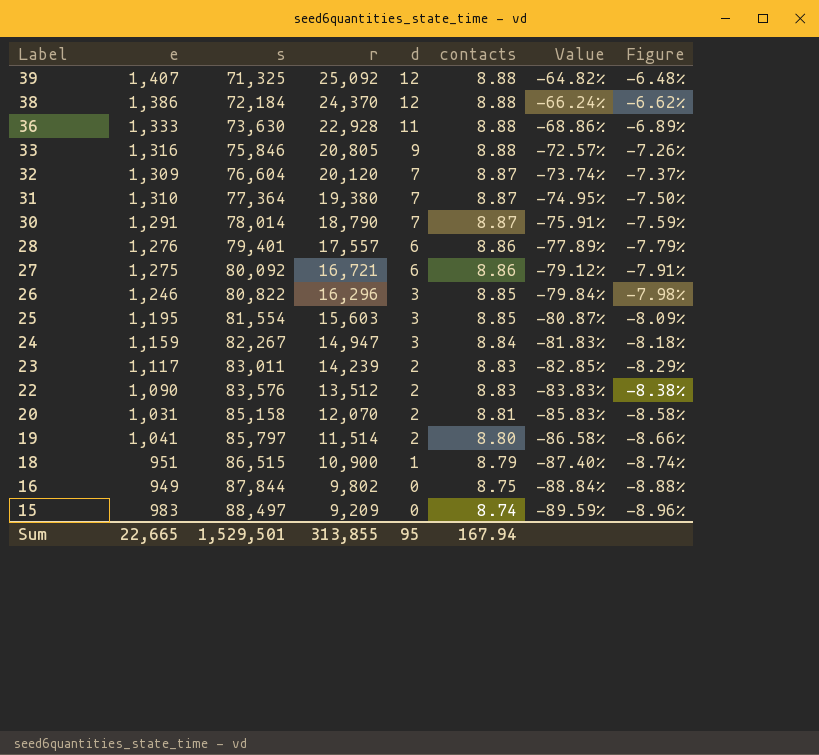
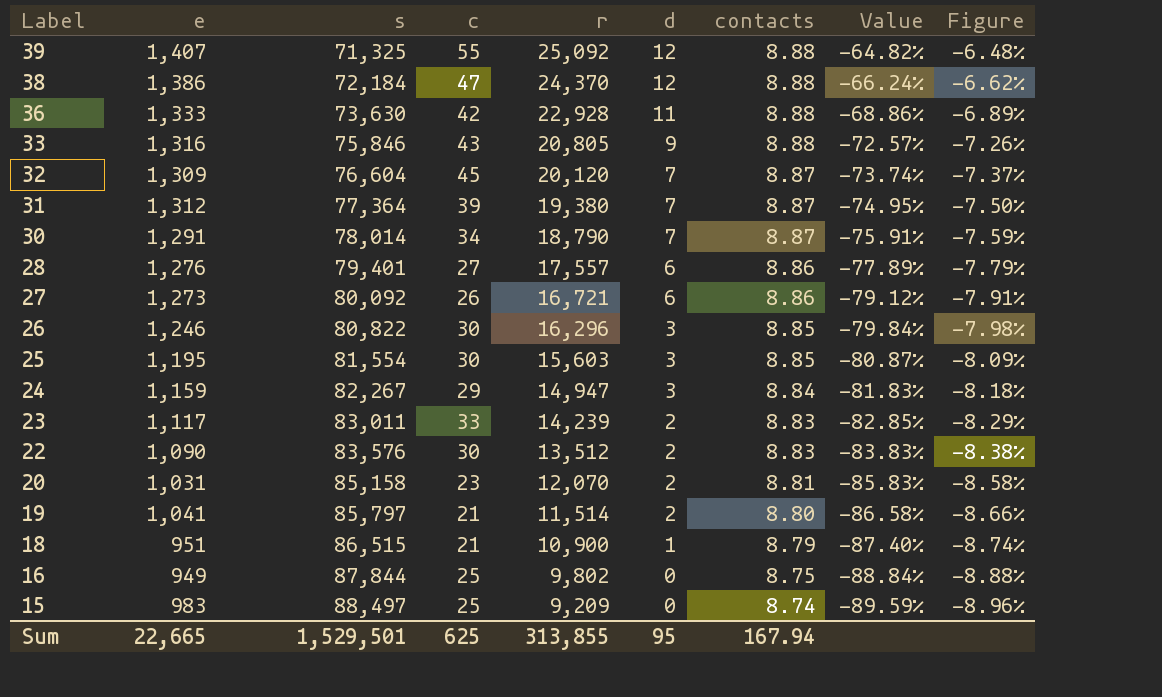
column c | position: none -> 4
31 | e: 1,310 -> 1,312
27 | e: 1,275 -> 1,273

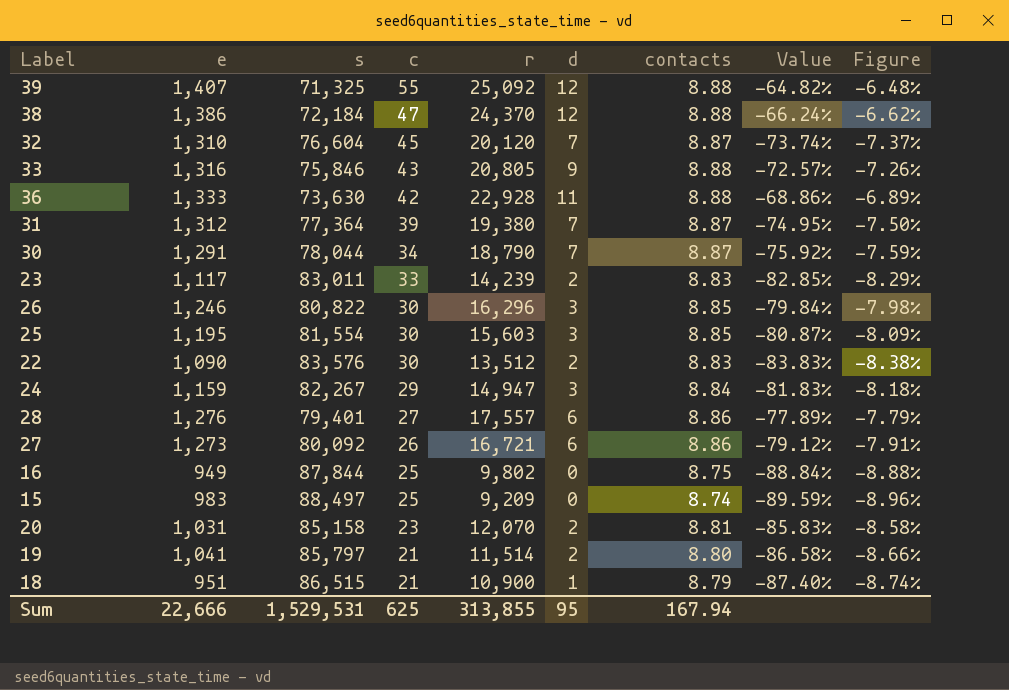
row order: Label descending -> c descending
32 | e: 1,309 -> 1,310
30 | s: 78,014 -> 78,044
30 | Value: -75.91% -> -75.92%
Sum | e: 22,665 -> 22,666
Sum | s: 1,529,501 -> 1,529,531

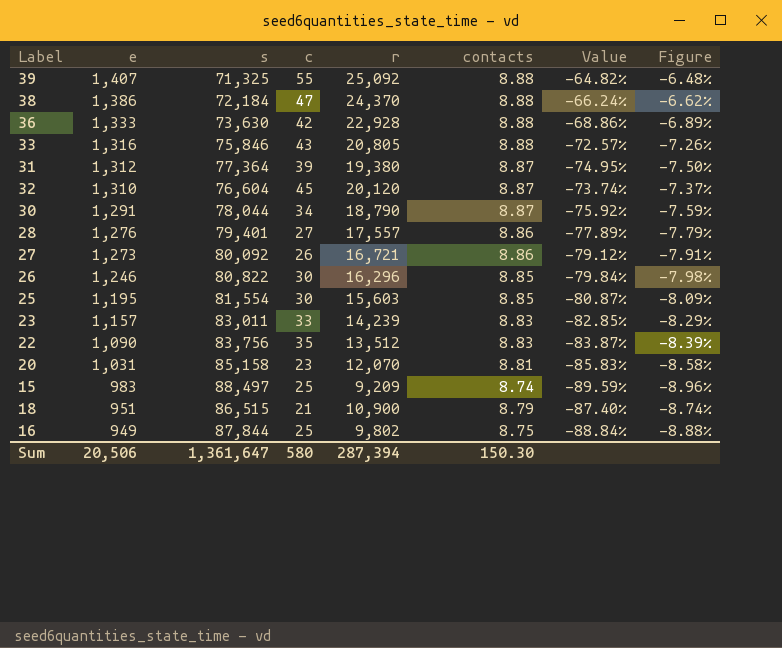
row order: c descending -> e descending
column d | position: 6 -> none
row 24: 1,159 | 82,267 | 29 | 14,947 | 3 | 8.84 | -81.83% | -8.18% -> none
row 19: 1,041 | 85,797 | 21 | 11,514 | 2 | 8.80 | -86.58% | -8.66% -> none
23 | e: 1,117 -> 1,157
22 | s: 83,576 -> 83,756
22 | c: 30 -> 35
22 | Value: -83.83% -> -83.87%
22 | Figure: -8.38% -> -8.39%
Sum | e: 22,666 -> 20,506
Sum | s: 1,529,531 -> 1,361,647
Sum | c: 625 -> 580
Sum | r: 313,855 -> 287,394
Sum | contacts: 167.94 -> 150.30

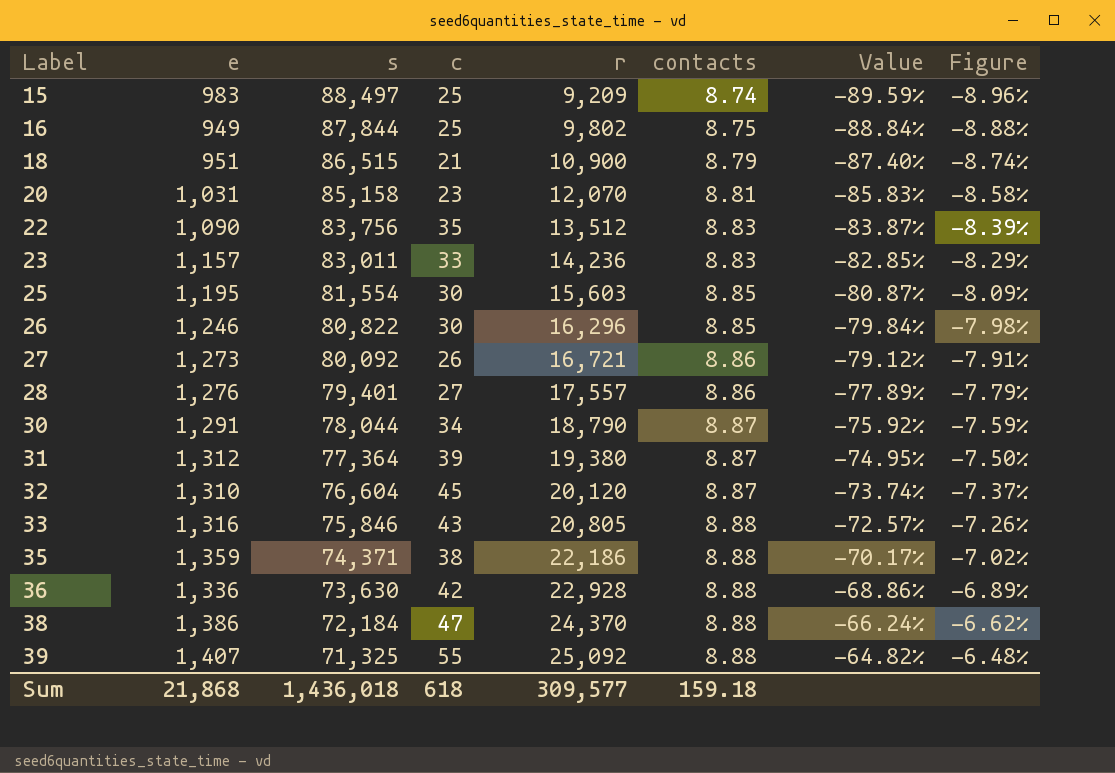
row order: e descending -> Label ascending
23 | r: 14,239 -> 14,236
row 35: none -> 1,359 | 74,371 | 38 | 22,186 | 8.88 | -70.17% | -7.02%
36 | e: 1,333 -> 1,336
Sum | e: 20,506 -> 21,868
Sum | s: 1,361,647 -> 1,436,018
Sum | c: 580 -> 618
Sum | r: 287,394 -> 309,577
Sum | contacts: 150.30 -> 159.18

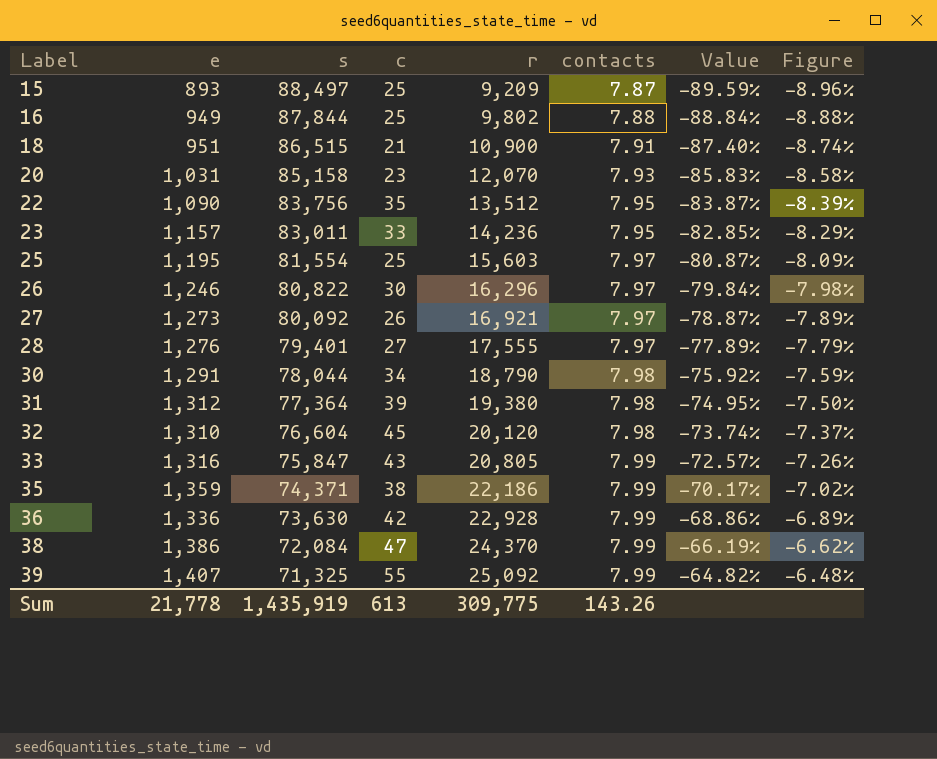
15 | e: 983 -> 893
15 | contacts: 8.74 -> 7.87
16 | contacts: 8.75 -> 7.88
18 | contacts: 8.79 -> 7.91
20 | contacts: 8.81 -> 7.93
22 | contacts: 8.83 -> 7.95
23 | contacts: 8.83 -> 7.95
25 | c: 30 -> 25
25 | contacts: 8.85 -> 7.97
26 | contacts: 8.85 -> 7.97
27 | r: 16,721 -> 16,921
27 | contacts: 8.86 -> 7.97
27 | Value: -79.12% -> -78.87%
27 | Figure: -7.91% -> -7.89%
28 | r: 17,557 -> 17,555
28 | contacts: 8.86 -> 7.97
30 | contacts: 8.87 -> 7.98
31 | contacts: 8.87 -> 7.98
32 | contacts: 8.87 -> 7.98
33 | s: 75,846 -> 75,847
33 | contacts: 8.88 -> 7.99
35 | contacts: 8.88 -> 7.99
36 | contacts: 8.88 -> 7.99
38 | s: 72,184 -> 72,084
38 | contacts: 8.88 -> 7.99
38 | Value: -66.24% -> -66.19%
39 | contacts: 8.88 -> 7.99
Sum | e: 21,868 -> 21,778
Sum | s: 1,436,018 -> 1,435,919
Sum | c: 618 -> 613
Sum | r: 309,577 -> 309,775
Sum | contacts: 159.18 -> 143.26

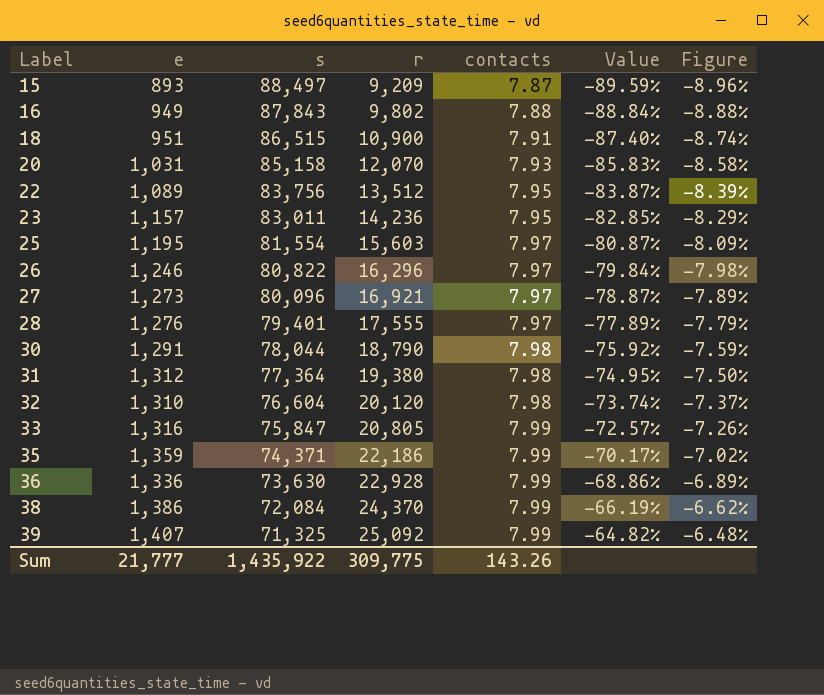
column c | position: 4 -> none
16 | s: 87,844 -> 87,843
22 | e: 1,090 -> 1,089
27 | s: 80,092 -> 80,096
Sum | e: 21,778 -> 21,777
Sum | s: 1,435,919 -> 1,435,922

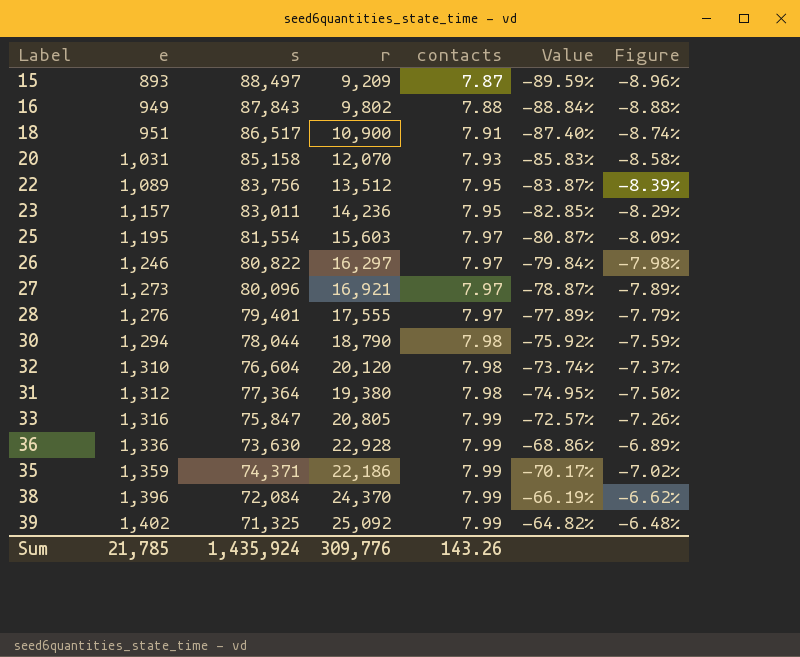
row order: Label ascending -> e ascending
18 | s: 86,515 -> 86,517
26 | r: 16,296 -> 16,297
30 | e: 1,291 -> 1,294
38 | e: 1,386 -> 1,396
39 | e: 1,407 -> 1,402
Sum | e: 21,777 -> 21,785
Sum | s: 1,435,922 -> 1,435,924
Sum | r: 309,775 -> 309,776

